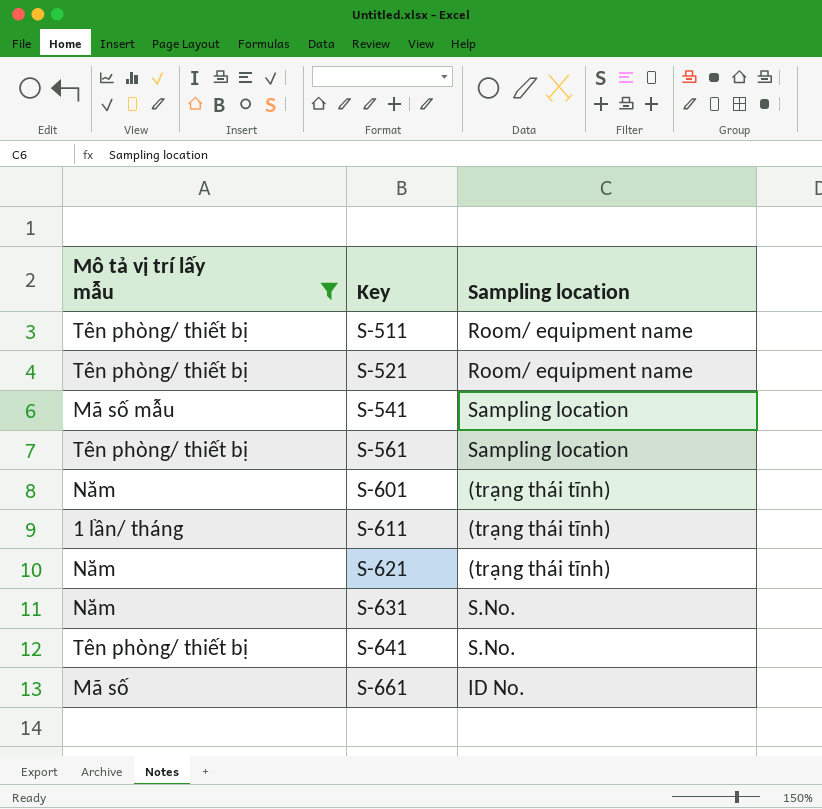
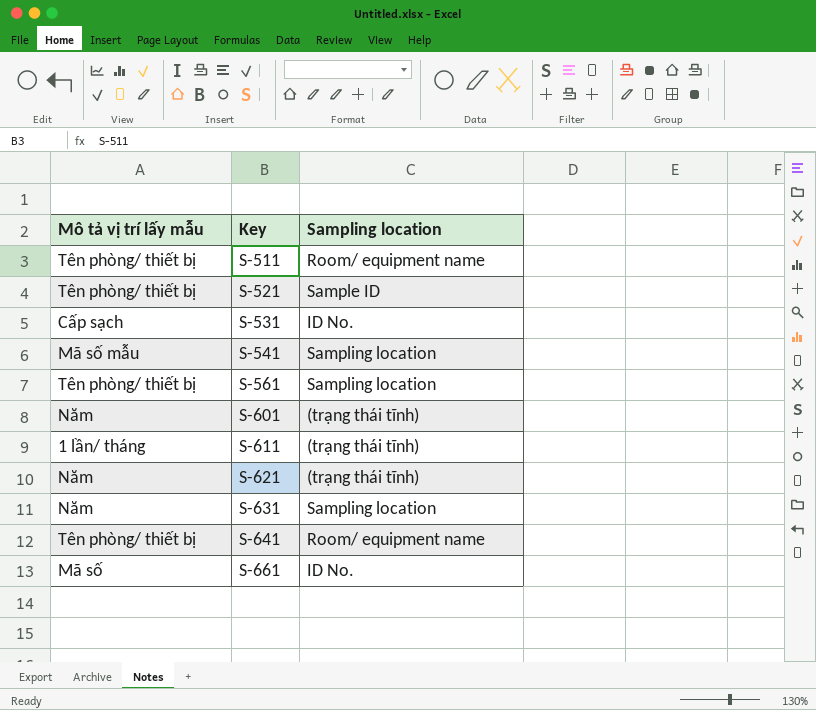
filter: Mô tả vị trí lấy mẫu != Cấp sạch -> none
S-521 | Sampling location: Room/ equipment name -> Sample ID
S-631 | Sampling location: S.No. -> Sampling location
S-641 | Sampling location: S.No. -> Room/ equipment name

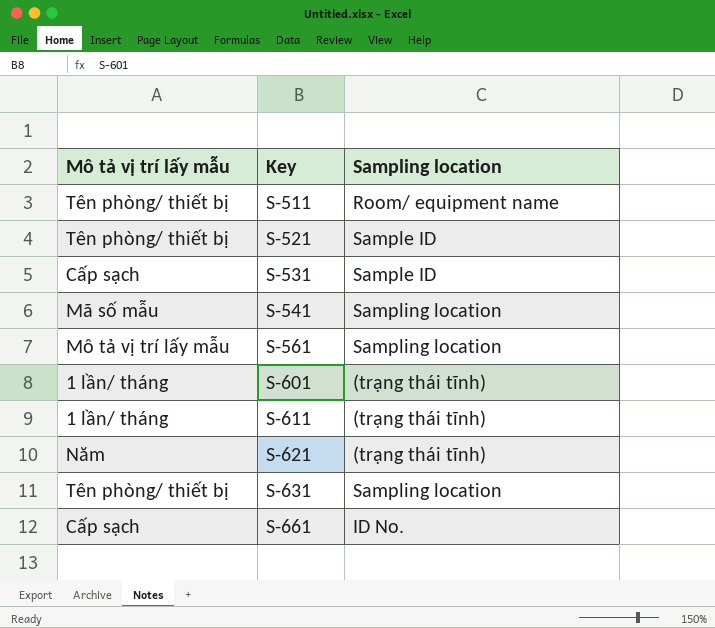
row S-641: Tên phòng/ thiết bị | Room/ equipment name -> none
S-531 | Sampling location: ID No. -> Sample ID
S-561 | Mô tả vị trí lấy mẫu: Tên phòng/ thiết bị -> Mô tả vị trí lấy mẫu
S-601 | Mô tả vị trí lấy mẫu: Năm -> 1 lần/ tháng
S-631 | Mô tả vị trí lấy mẫu: Năm -> Tên phòng/ thiết bị
S-661 | Mô tả vị trí lấy mẫu: Mã số -> Cấp sạch

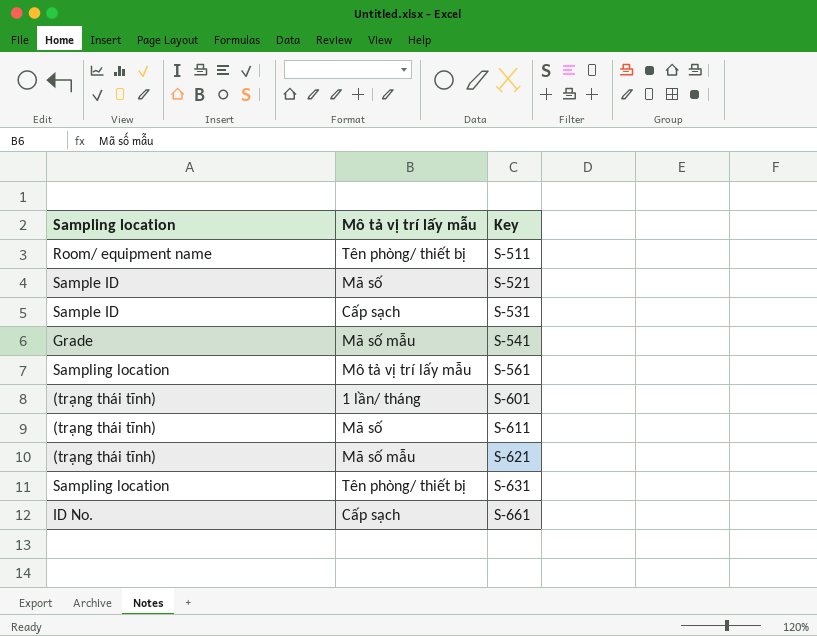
column Sampling location | position: 3 -> 1
S-521 | Mô tả vị trí lấy mẫu: Tên phòng/ thiết bị -> Mã số
S-541 | Sampling location: Sampling location -> Grade
S-611 | Mô tả vị trí lấy mẫu: 1 lần/ tháng -> Mã số
S-621 | Mô tả vị trí lấy mẫu: Năm -> Mã số mẫu

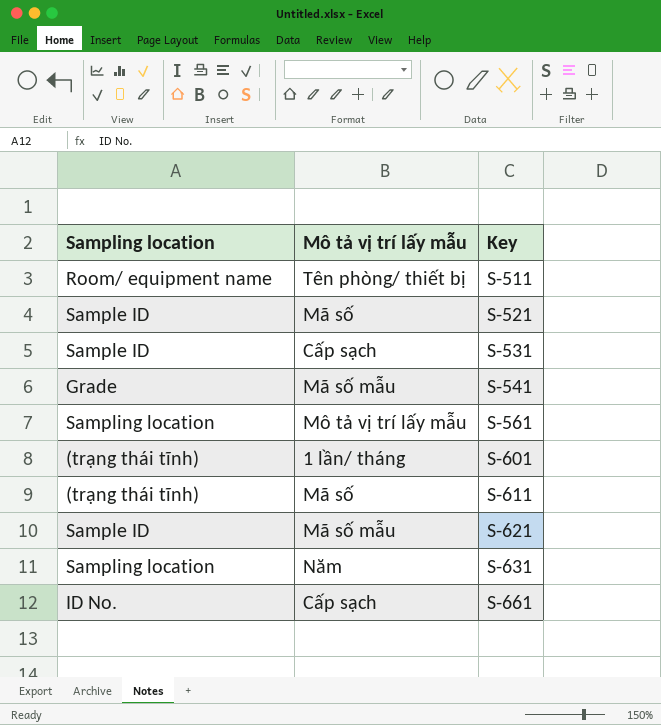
S-621 | Sampling location: (trạng thái tĩnh) -> Sample ID
S-631 | Mô tả vị trí lấy mẫu: Tên phòng/ thiết bị -> Năm

